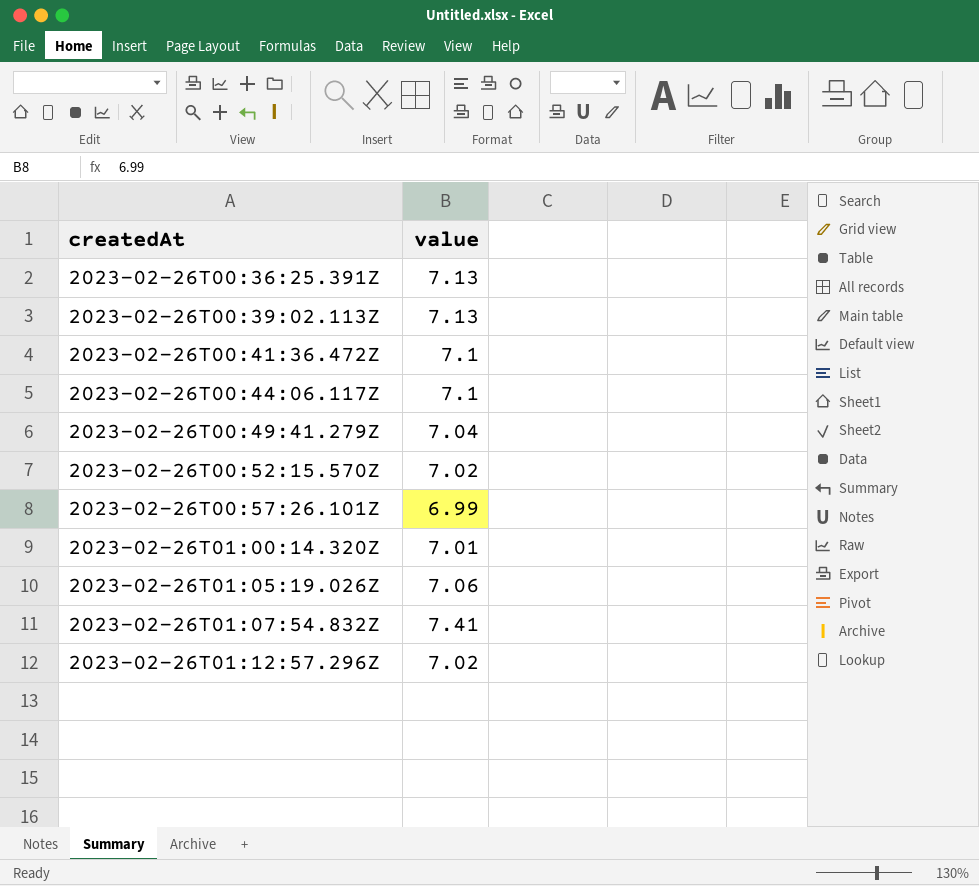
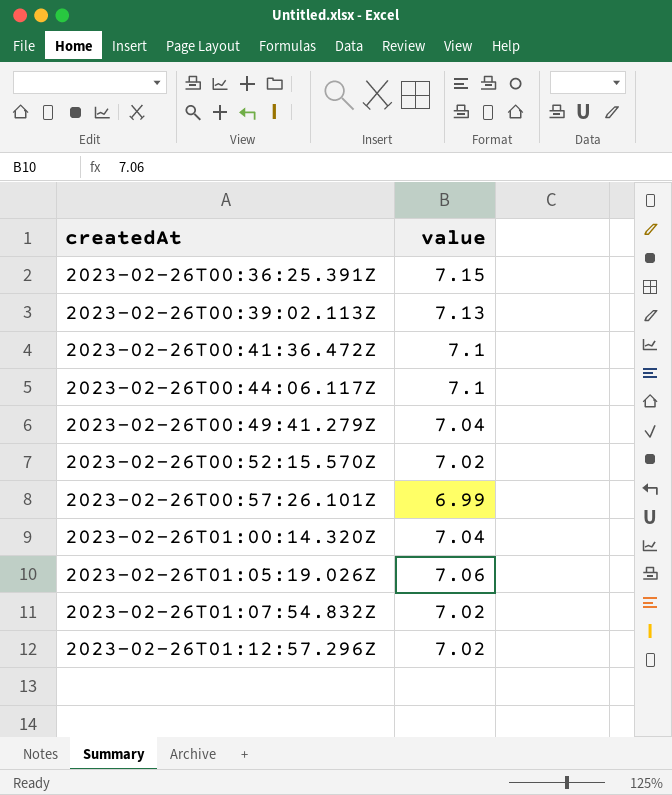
2023-02-26T00:36:25.391Z | value: 7.13 -> 7.15
2023-02-26T01:00:14.320Z | value: 7.01 -> 7.04
2023-02-26T01:07:54.832Z | value: 7.41 -> 7.02

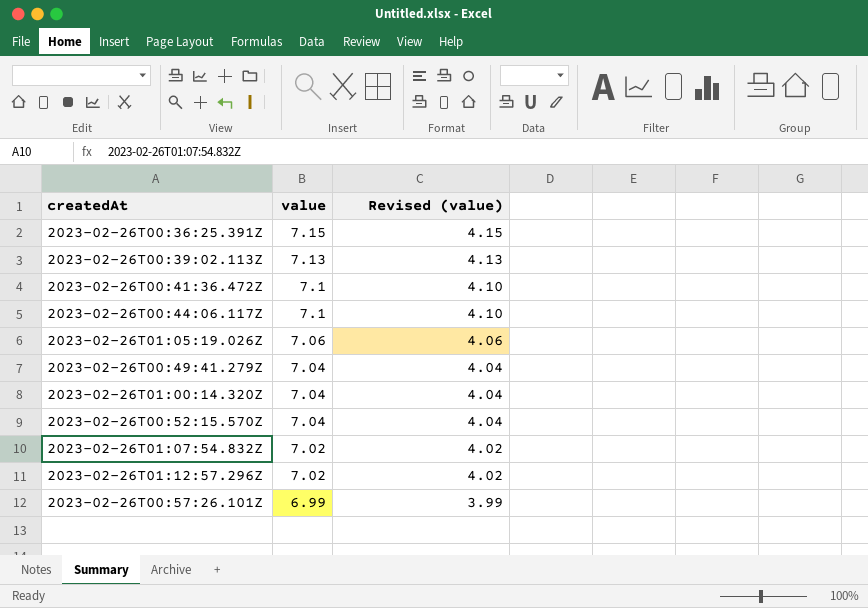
row order: createdAt ascending -> value descending
column Revised (value) | formula: none -> [value] - 3
2023-02-26T00:52:15.570Z | value: 7.02 -> 7.04

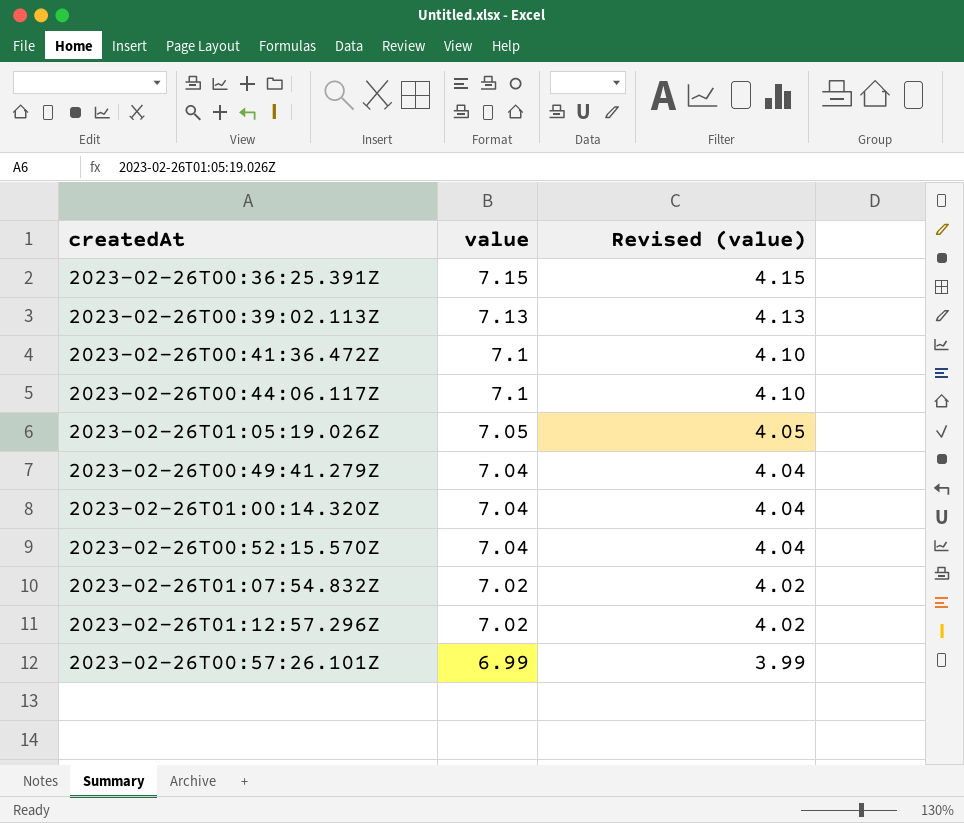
2023-02-26T01:05:19.026Z | value: 7.06 -> 7.05
2023-02-26T01:05:19.026Z | Revised (value): 4.06 -> 4.05

